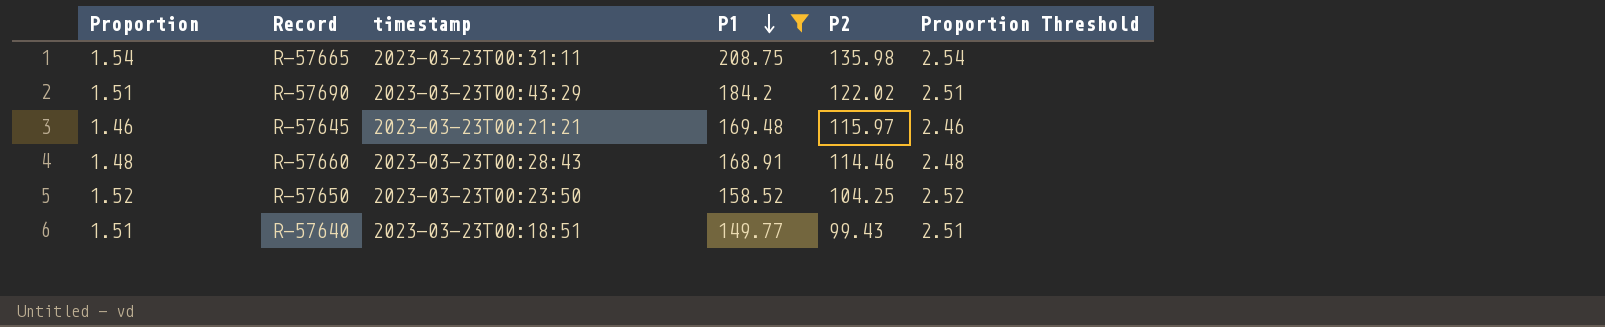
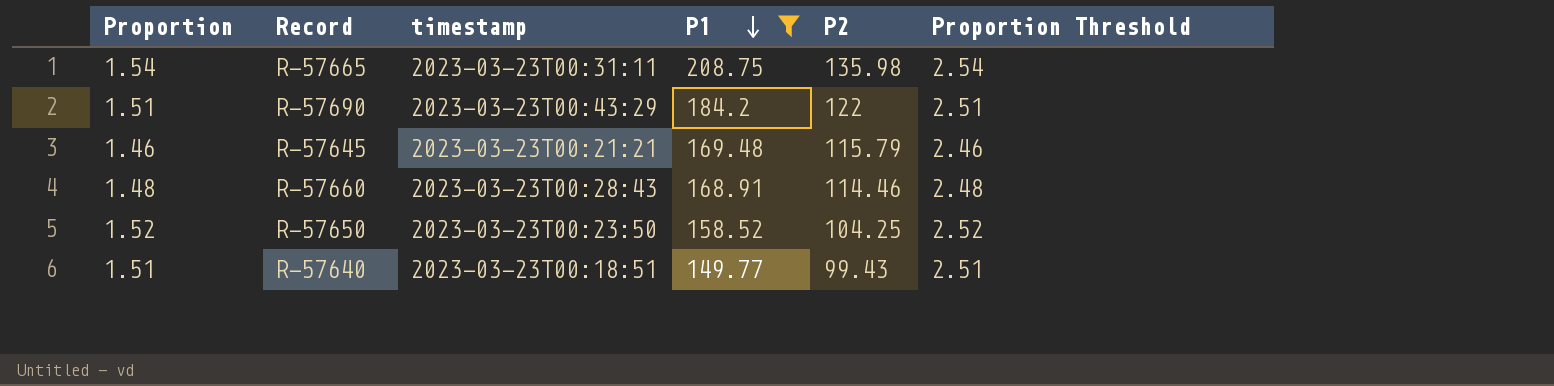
R-57690 | P2: 122.02 -> 122
R-57645 | P2: 115.97 -> 115.79

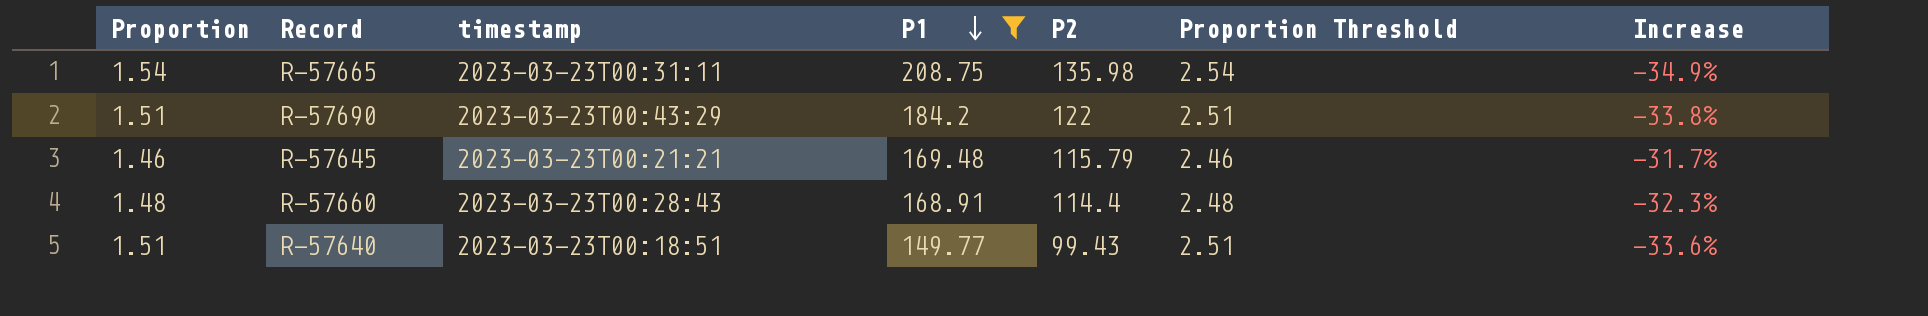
column Increase | formula: none -> ([P2] - [P1]) / [P1]
row R-57650: 1.52 | 2023-03-23T00:23:50 | 158.52 | 104.25 | 2.52 -> none
R-57660 | P2: 114.46 -> 114.4

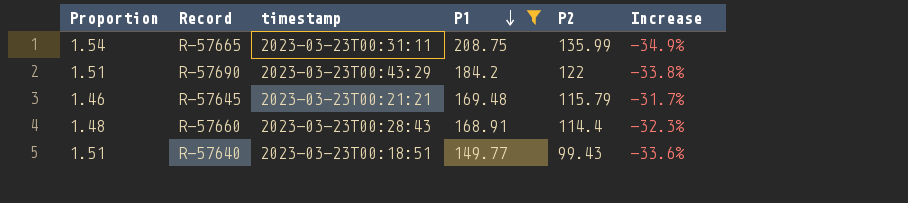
column Proportion Threshold | formula: [Proportion] + 1 -> none
R-57665 | P2: 135.98 -> 135.99

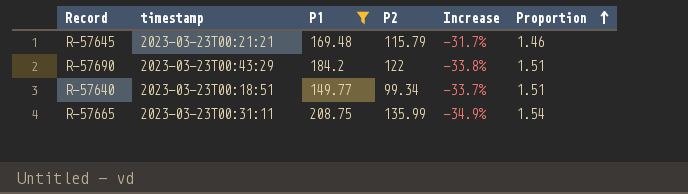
row order: P1 descending -> Proportion ascending
column Proportion | position: 1 -> 6
row R-57660: 1.48 | 2023-03-23T00:28:43 | 168.91 | 114.4 | -32.3% -> none
R-57640 | P2: 99.43 -> 99.34
R-57640 | Increase: -33.6% -> -33.7%

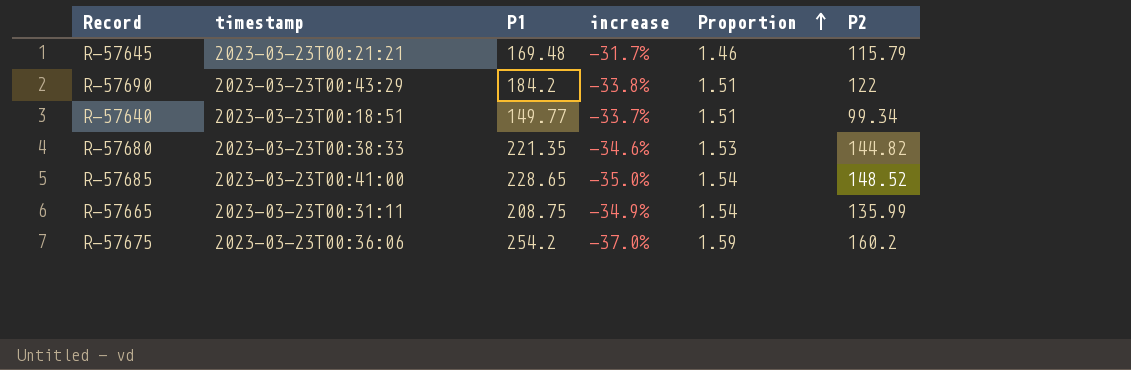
filter: P1 <= 208.75 -> none
column name: Increase -> increase
column P2 | position: 4 -> 6

